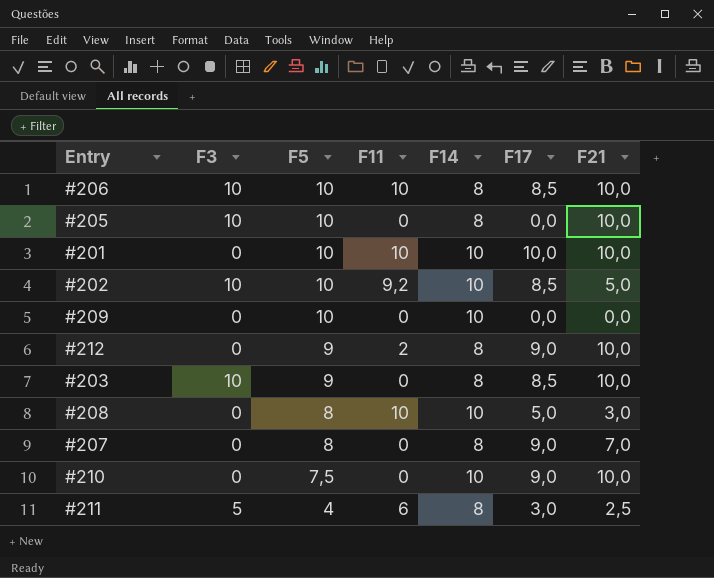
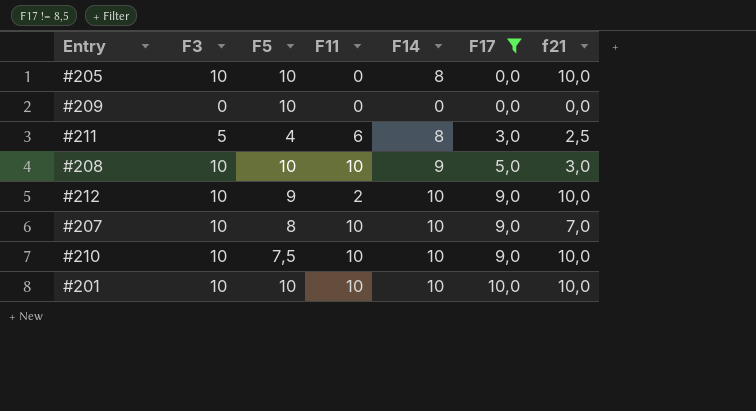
filter: none -> F17 != 8,5
row order: F5 descending -> F17 ascending
column name: F21 -> f21
#209 | F14: 10 -> 0
#208 | F3: 0 -> 10
#208 | F5: 8 -> 10
#208 | F14: 10 -> 9
#212 | F3: 0 -> 10
#212 | F14: 8 -> 10
#207 | F3: 0 -> 10
#207 | F11: 0 -> 10
#207 | F14: 8 -> 10
#210 | F3: 0 -> 10
#210 | F11: 0 -> 10
#201 | F3: 0 -> 10

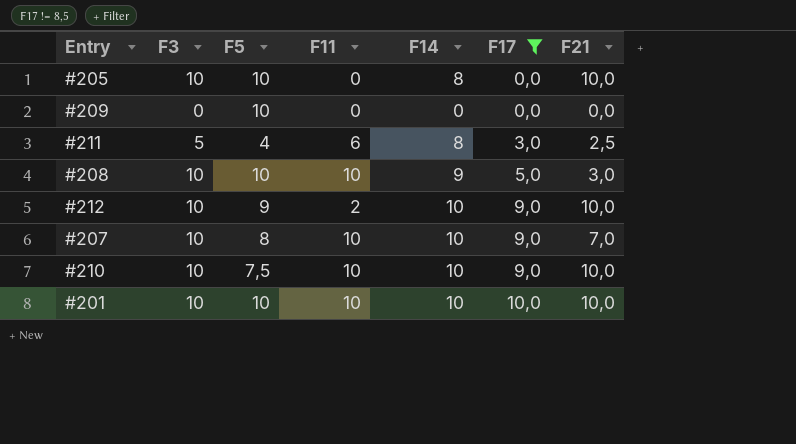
column name: f21 -> F21

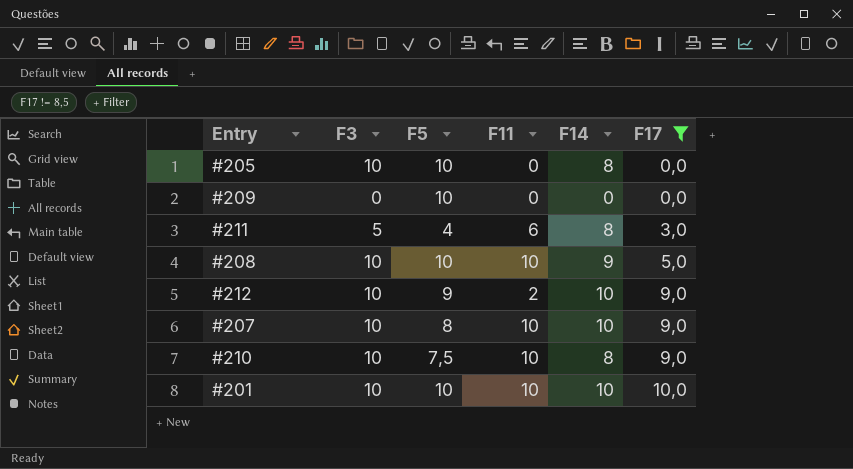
column F21 | position: 7 -> none
#210 | F14: 10 -> 8

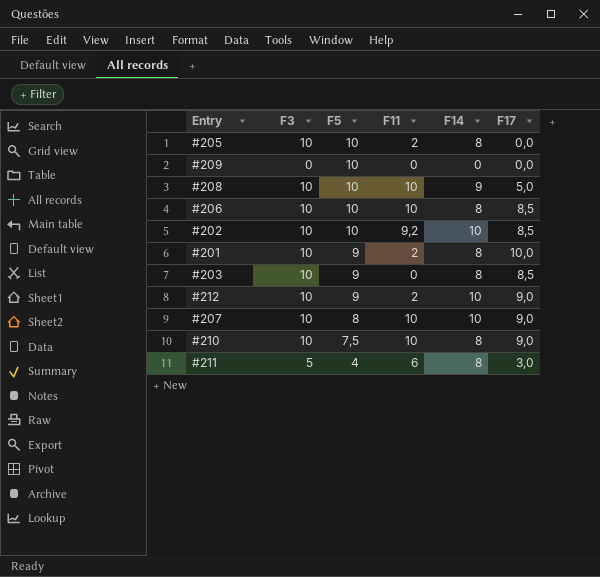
filter: F17 != 8,5 -> none
row order: F17 ascending -> F5 descending
#205 | F11: 0 -> 2
#201 | F5: 10 -> 9
#201 | F11: 10 -> 2
#201 | F14: 10 -> 8

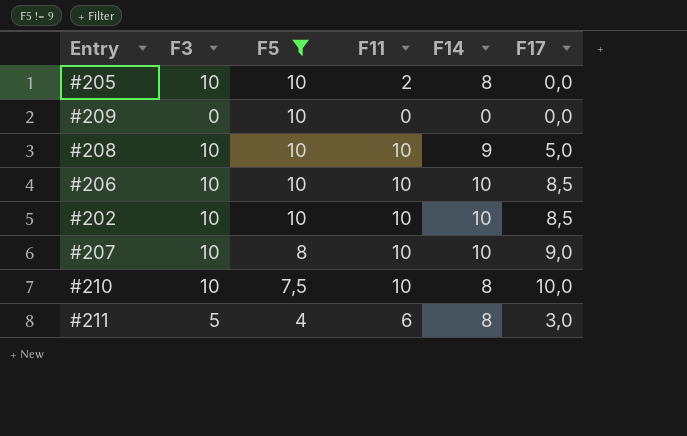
filter: none -> F5 != 9
#206 | F14: 8 -> 10
#202 | F11: 9,2 -> 10
#210 | F17: 9,0 -> 10,0

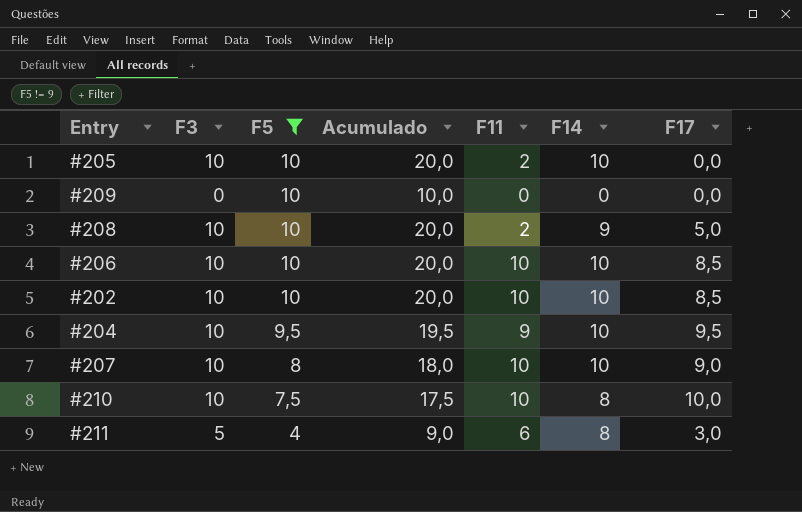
column Acumulado | formula: none -> [F3] + [F5]
#205 | F14: 8 -> 10
#208 | F11: 10 -> 2
row #204: none -> 10 | 9,5 | 19,5 | 9 | 10 | 9,5

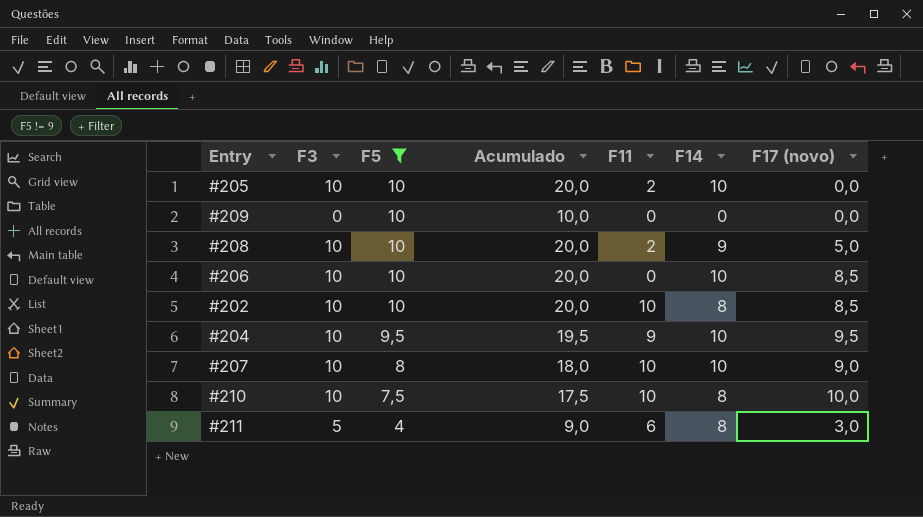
column name: F17 -> F17 (novo)
#206 | F11: 10 -> 0
#202 | F14: 10 -> 8

